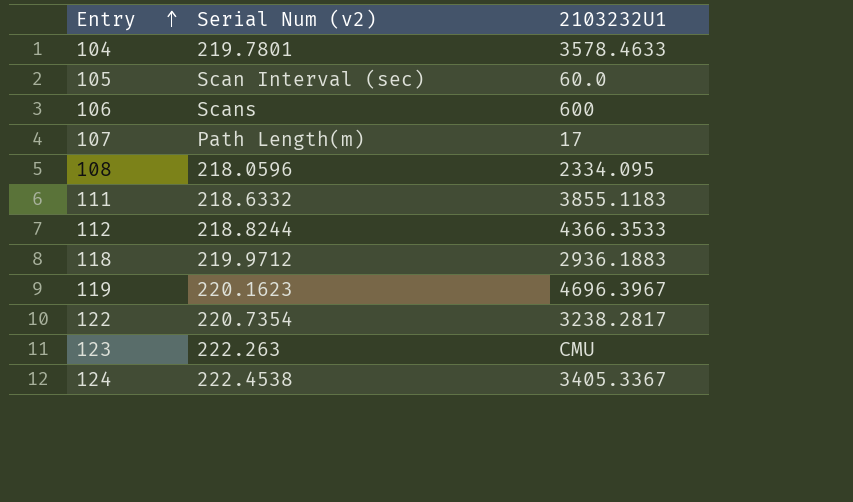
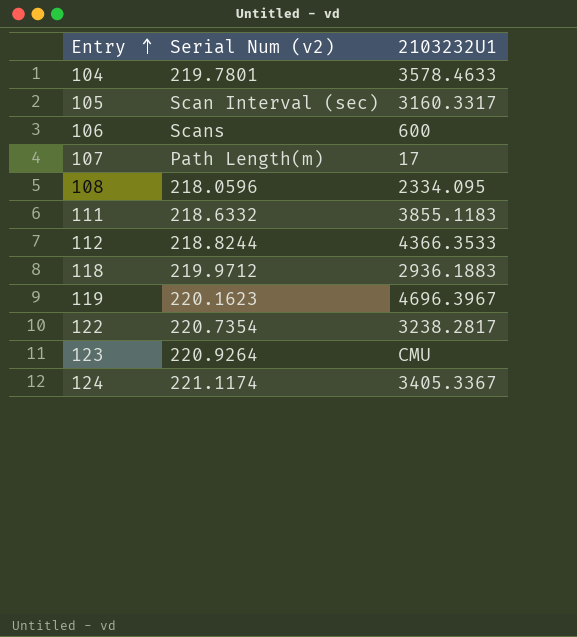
105 | 2103232U1: 60.0 -> 3160.3317
123 | Serial Num (v2): 222.263 -> 220.9264
124 | Serial Num (v2): 222.4538 -> 221.1174

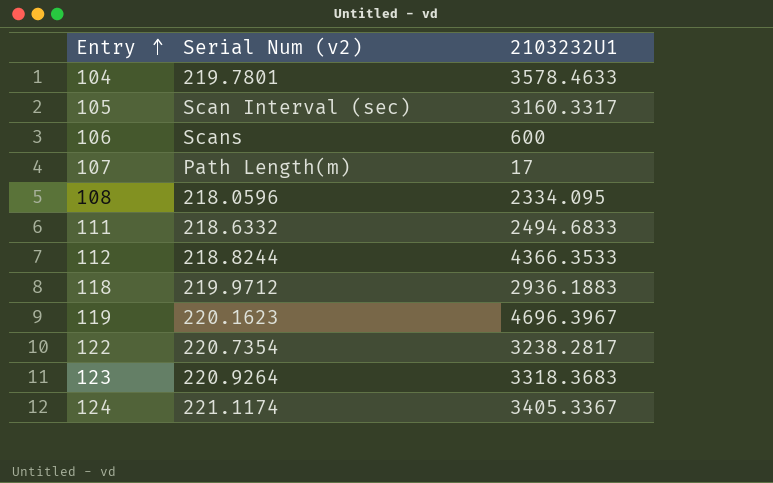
111 | 2103232U1: 3855.1183 -> 2494.6833
123 | 2103232U1: CMU -> 3318.3683

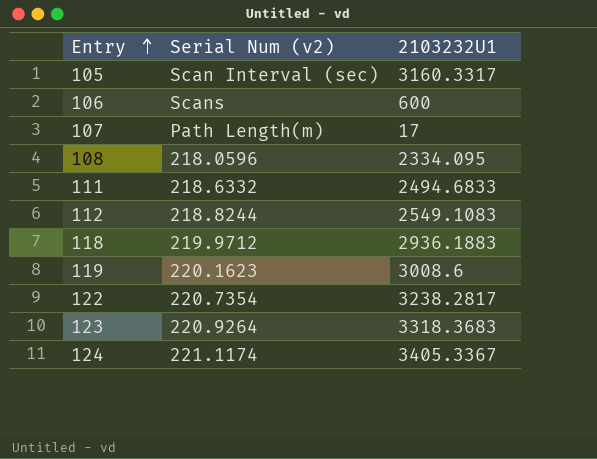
row 104: 219.7801 | 3578.4633 -> none
112 | 2103232U1: 4366.3533 -> 2549.1083
119 | 2103232U1: 4696.3967 -> 3008.6

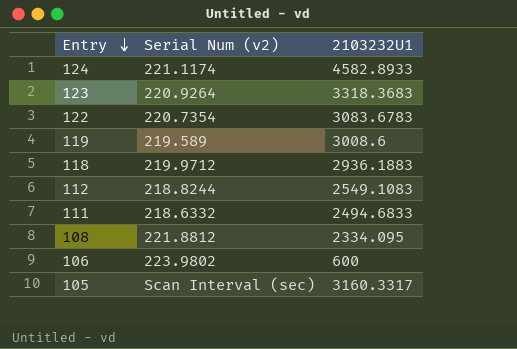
row order: Entry ascending -> Entry descending
row 107: Path Length(m) | 17 -> none
124 | 2103232U1: 3405.3367 -> 4582.8933
122 | 2103232U1: 3238.2817 -> 3083.6783
119 | Serial Num (v2): 220.1623 -> 219.589
108 | Serial Num (v2): 218.0596 -> 221.8812
106 | Serial Num (v2): Scans -> 223.9802

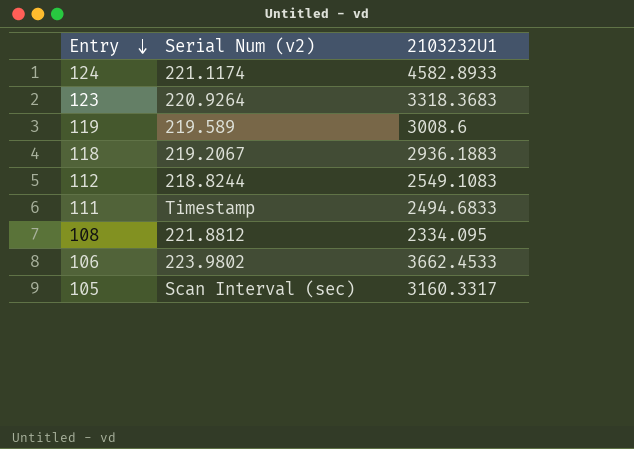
row 122: 220.7354 | 3083.6783 -> none
118 | Serial Num (v2): 219.9712 -> 219.2067
111 | Serial Num (v2): 218.6332 -> Timestamp
106 | 2103232U1: 600 -> 3662.4533

